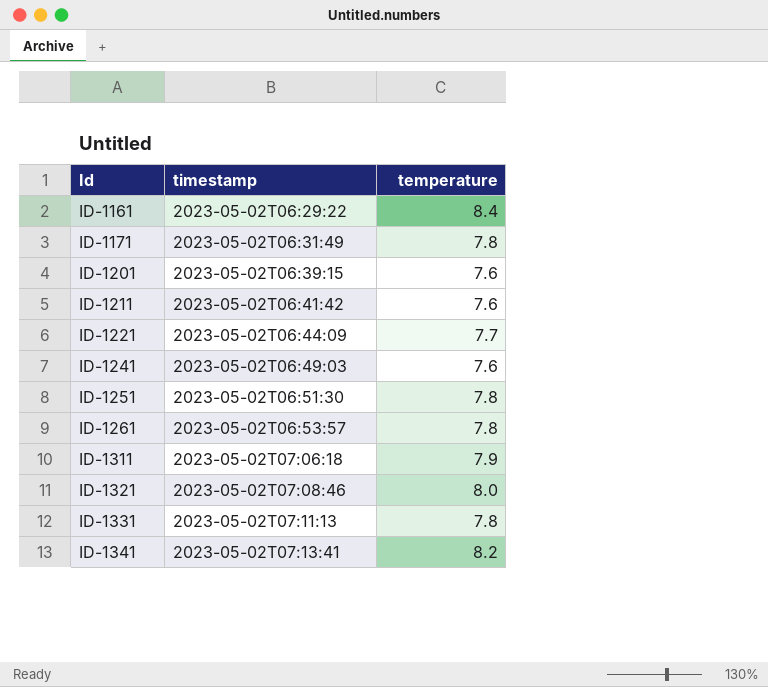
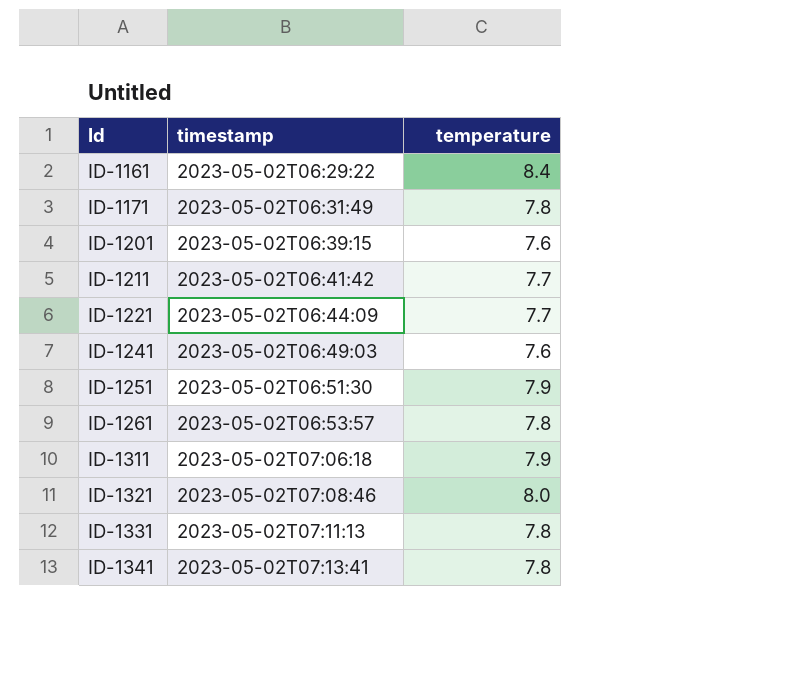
ID-1211 | temperature: 7.6 -> 7.7
ID-1251 | temperature: 7.8 -> 7.9
ID-1341 | temperature: 8.2 -> 7.8

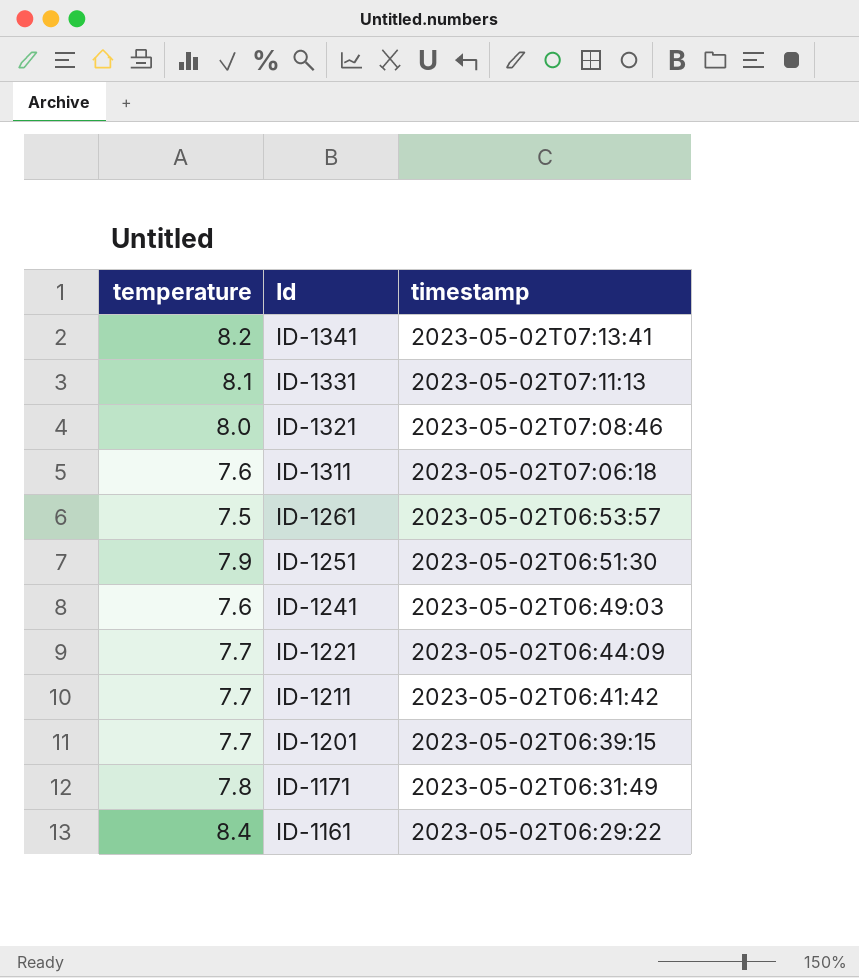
row order: Id ascending -> Id descending
column temperature | position: 3 -> 1
ID-1341 | temperature: 7.8 -> 8.2
ID-1331 | temperature: 7.8 -> 8.1
ID-1311 | temperature: 7.9 -> 7.6
ID-1261 | temperature: 7.8 -> 7.5
ID-1201 | temperature: 7.6 -> 7.7

